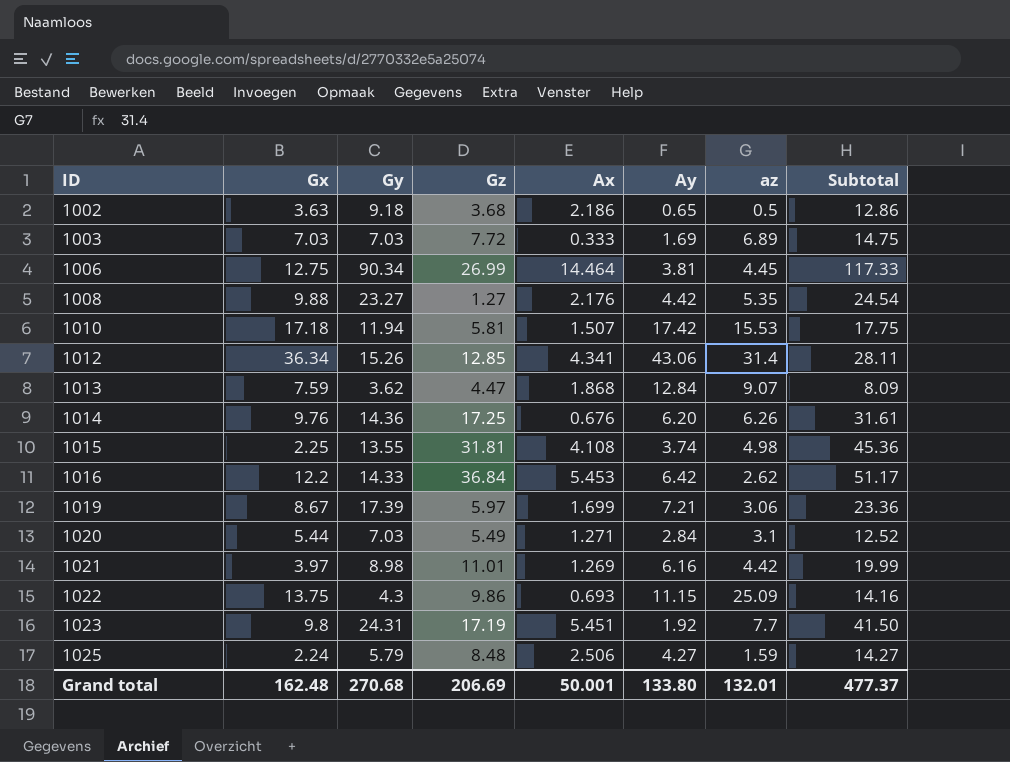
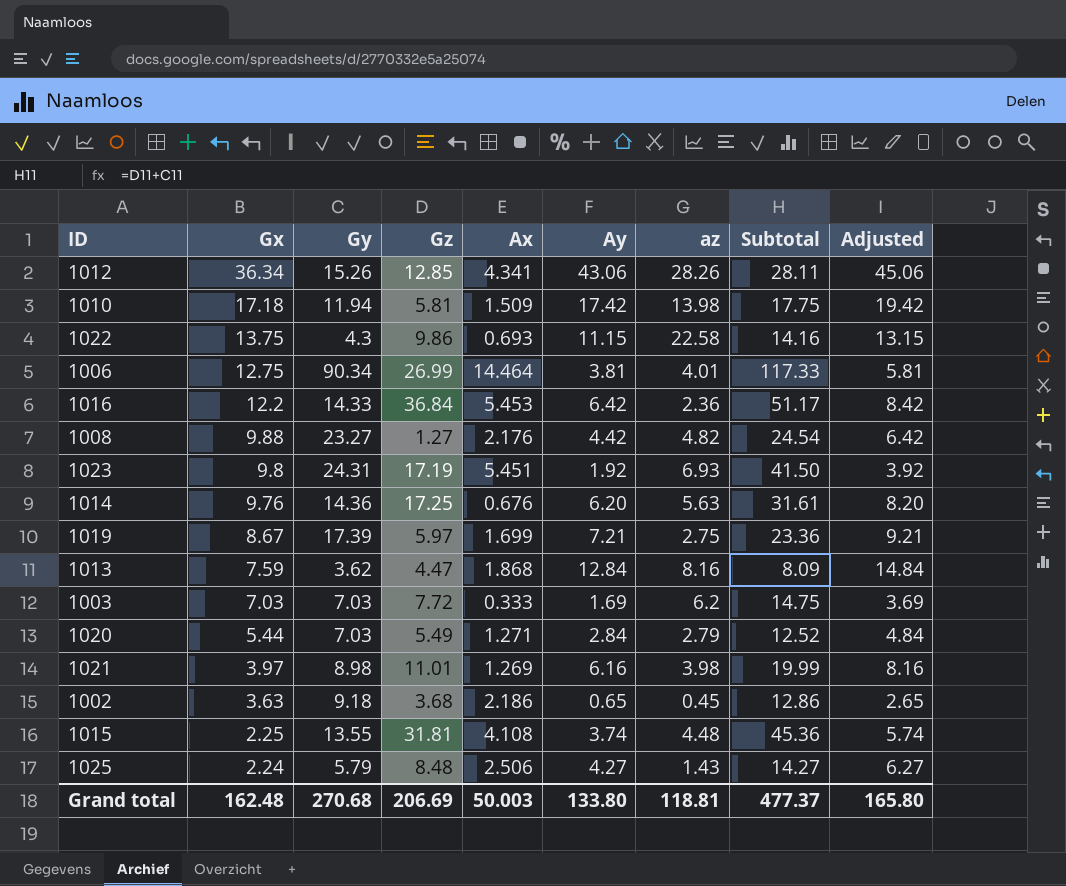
row order: ID ascending -> Gx descending
column Adjusted | formula: none -> [Ay] + 2
1012 | az: 31.4 -> 28.26
1010 | Ax: 1.507 -> 1.509
1010 | az: 15.53 -> 13.98
1022 | az: 25.09 -> 22.58
1006 | az: 4.45 -> 4.01
1016 | az: 2.62 -> 2.36
1008 | az: 5.35 -> 4.82
1023 | az: 7.7 -> 6.93
1014 | az: 6.26 -> 5.63
1019 | az: 3.06 -> 2.75
1013 | az: 9.07 -> 8.16
1003 | az: 6.89 -> 6.2
1020 | az: 3.1 -> 2.79
1021 | az: 4.42 -> 3.98
1002 | az: 0.5 -> 0.45
1015 | az: 4.98 -> 4.48
1025 | az: 1.59 -> 1.43
Grand total | Ax: 50.001 -> 50.003
Grand total | az: 132.01 -> 118.81

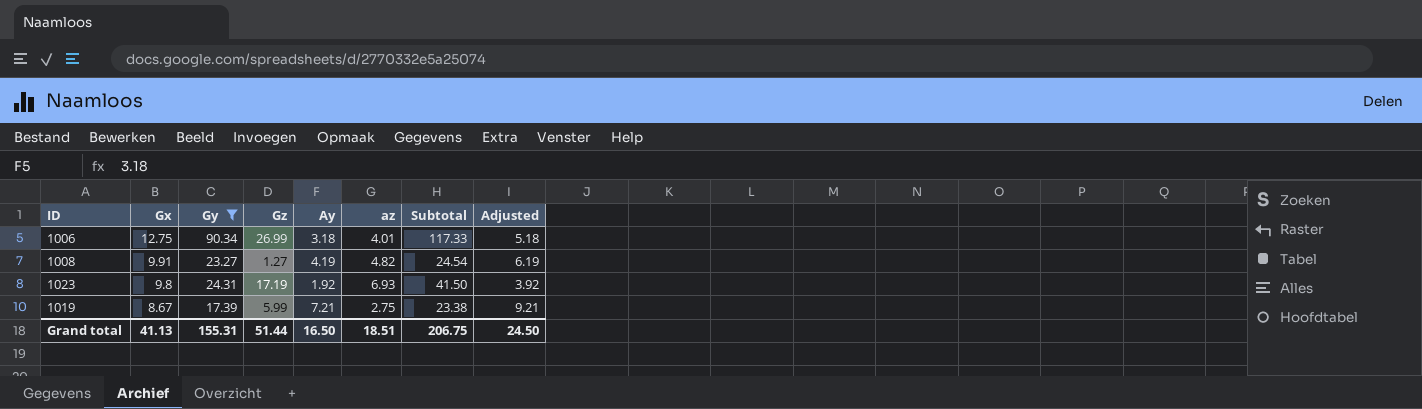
filter: none -> Gy >= 17.39
column Ax | position: 5 -> none
1006 | Ay: 3.81 -> 3.18
1006 | Adjusted: 5.81 -> 5.18
1008 | Gx: 9.88 -> 9.91
1008 | Ay: 4.42 -> 4.19
1008 | Adjusted: 6.42 -> 6.19
1019 | Gz: 5.97 -> 5.99
1019 | Subtotal: 23.36 -> 23.38
Grand total | Gx: 162.48 -> 41.13
Grand total | Gy: 270.68 -> 155.31
Grand total | Gz: 206.69 -> 51.44
Grand total | Ay: 133.80 -> 16.50
Grand total | az: 118.81 -> 18.51
Grand total | Subtotal: 477.37 -> 206.75
Grand total | Adjusted: 165.80 -> 24.50

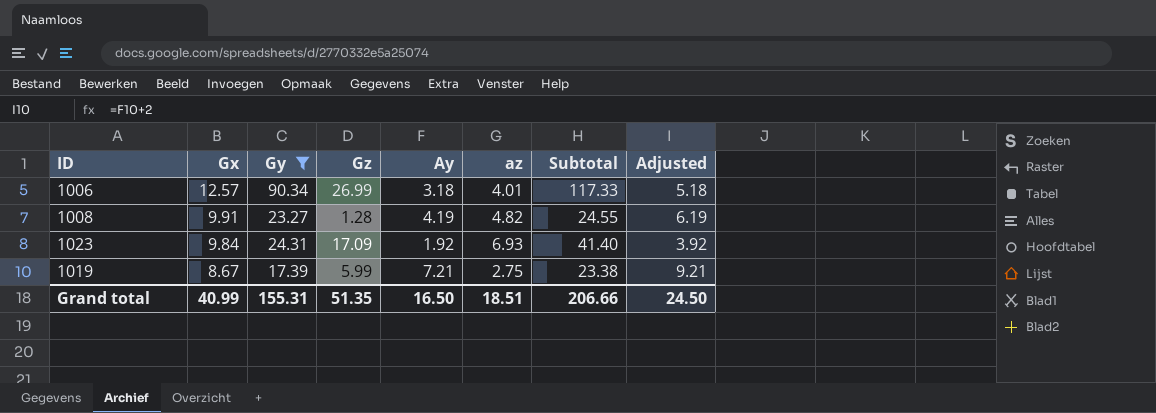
1006 | Gx: 12.75 -> 12.57
1008 | Gz: 1.27 -> 1.28
1008 | Subtotal: 24.54 -> 24.55
1023 | Gx: 9.8 -> 9.84
1023 | Gz: 17.19 -> 17.09
1023 | Subtotal: 41.50 -> 41.40
Grand total | Gx: 41.13 -> 40.99
Grand total | Gz: 51.44 -> 51.35
Grand total | Subtotal: 206.75 -> 206.66

